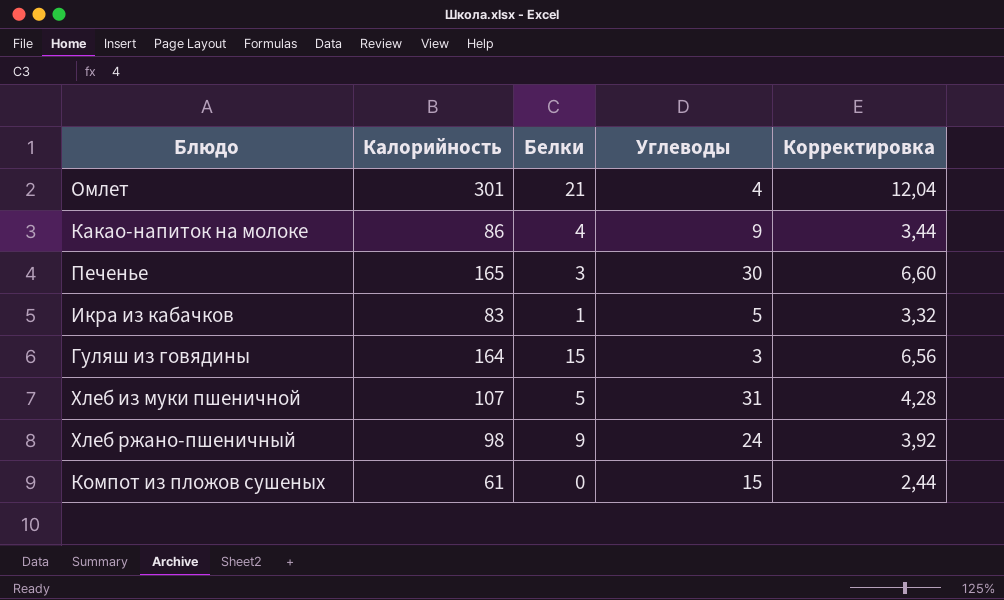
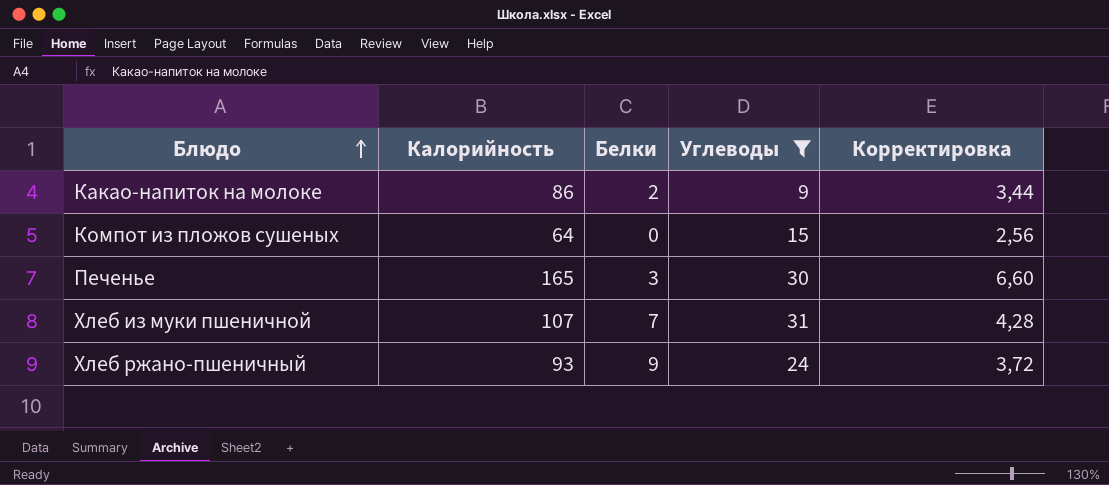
filter: none -> Углеводы >= 9
row order: none -> Блюдо ascending
Какао-напиток на молоке | Белки: 4 -> 2
Компот из пложов сушеных | Калорийность: 61 -> 64
Компот из пложов сушеных | Корректировка: 2,44 -> 2,56
Хлеб из муки пшеничной | Белки: 5 -> 7
Хлеб ржано-пшеничный | Калорийность: 98 -> 93
Хлеб ржано-пшеничный | Корректировка: 3,92 -> 3,72

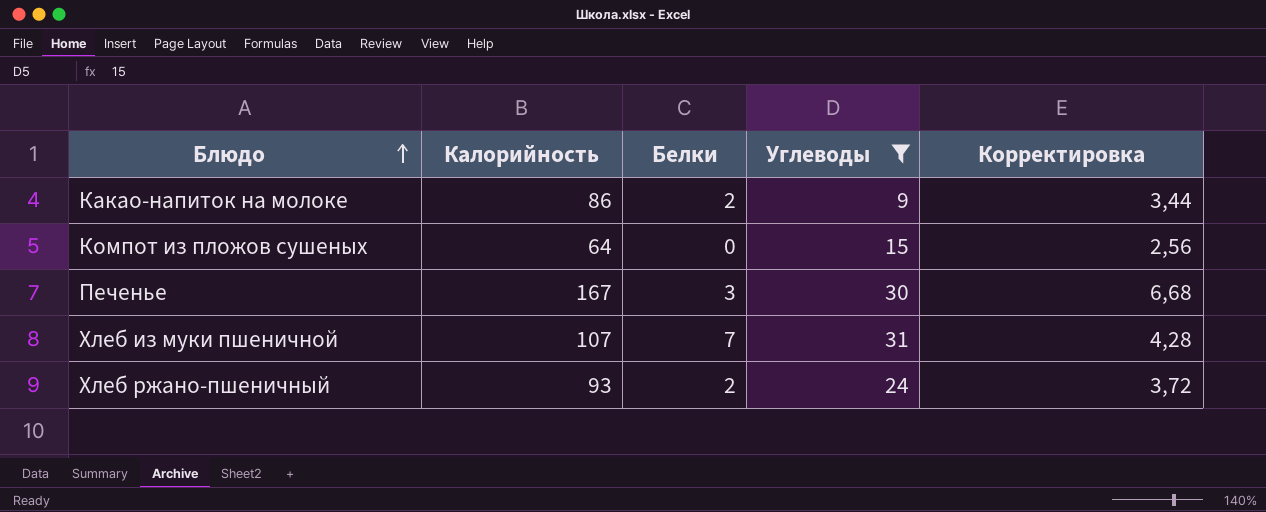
Печенье | Калорийность: 165 -> 167
Печенье | Корректировка: 6,60 -> 6,68
Хлеб ржано-пшеничный | Белки: 9 -> 2

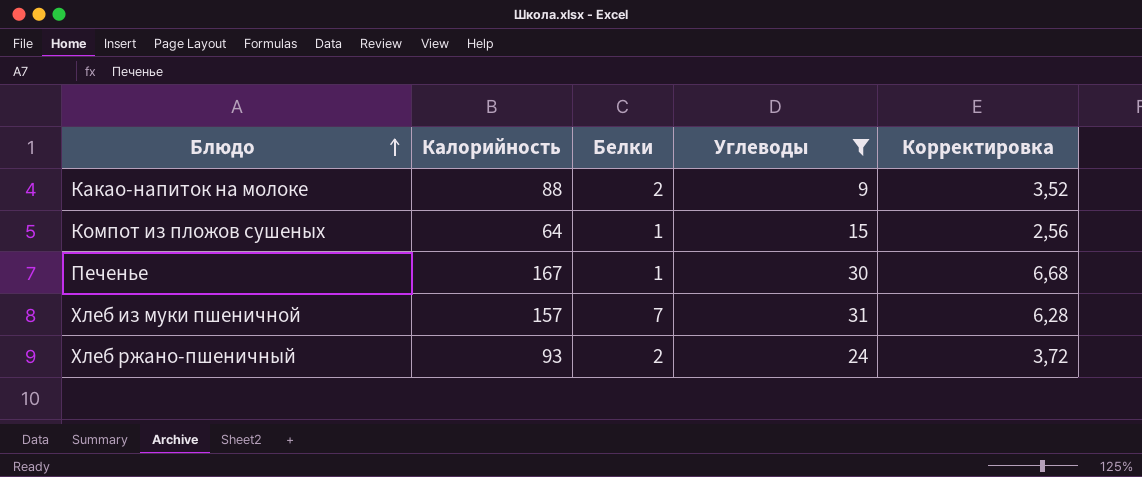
Какао-напиток на молоке | Калорийность: 86 -> 88
Какао-напиток на молоке | Корректировка: 3,44 -> 3,52
Компот из пложов сушеных | Белки: 0 -> 1
Печенье | Белки: 3 -> 1
Хлеб из муки пшеничной | Калорийность: 107 -> 157
Хлеб из муки пшеничной | Корректировка: 4,28 -> 6,28

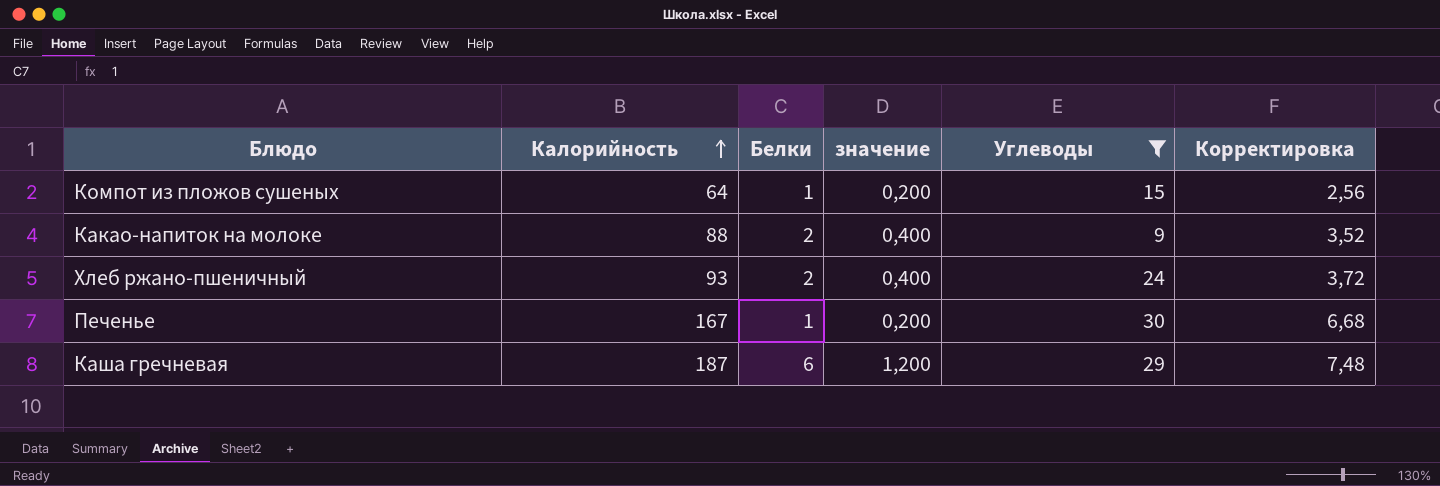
row order: Блюдо ascending -> Калорийность ascending
column значение | formula: none -> [Белки] * 0,2
row Хлеб из муки пшеничной: 157 | 7 | 31 | 6,28 -> none
row Каша гречневая: none -> 187 | 6 | 1,200 | 29 | 7,48

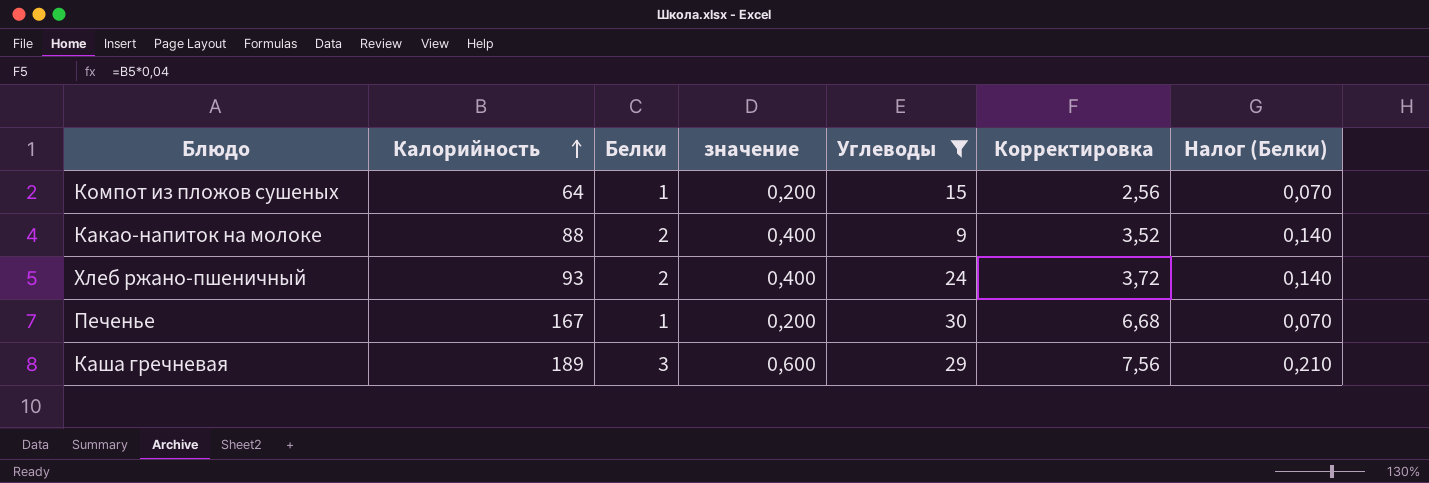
column Налог (Белки) | formula: none -> [Белки] * 0,07
Каша гречневая | Калорийность: 187 -> 189
Каша гречневая | Белки: 6 -> 3
Каша гречневая | значение: 1,200 -> 0,600
Каша гречневая | Корректировка: 7,48 -> 7,56

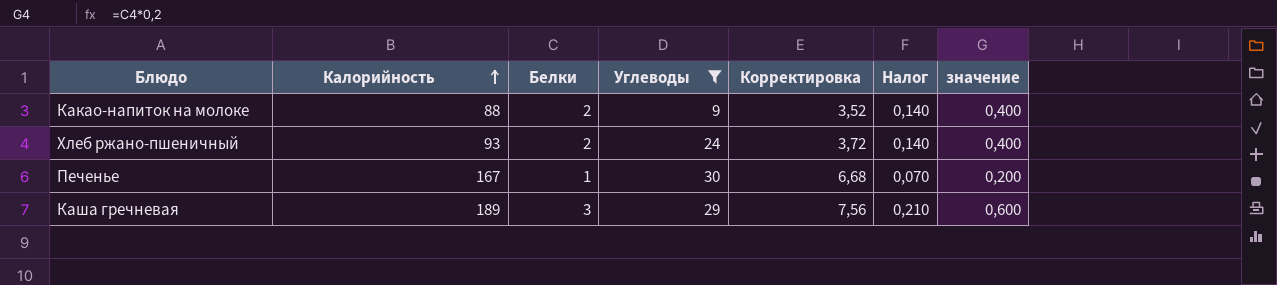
column name: Налог (Белки) -> Налог
column значение | position: 4 -> 7
row Компот из пложов сушеных: 64 | 1 | 0,200 | 15 | 2,56 | 0,070 -> none

